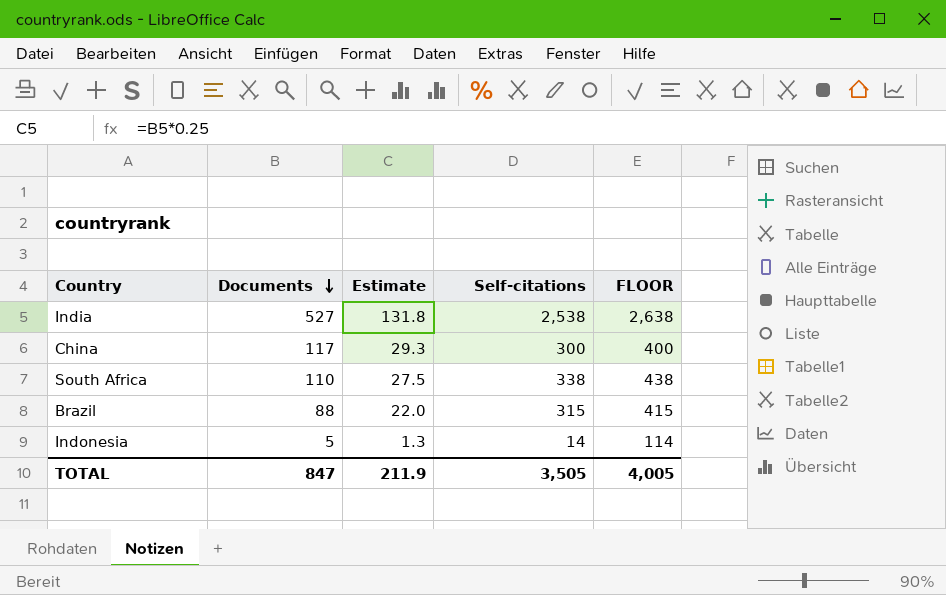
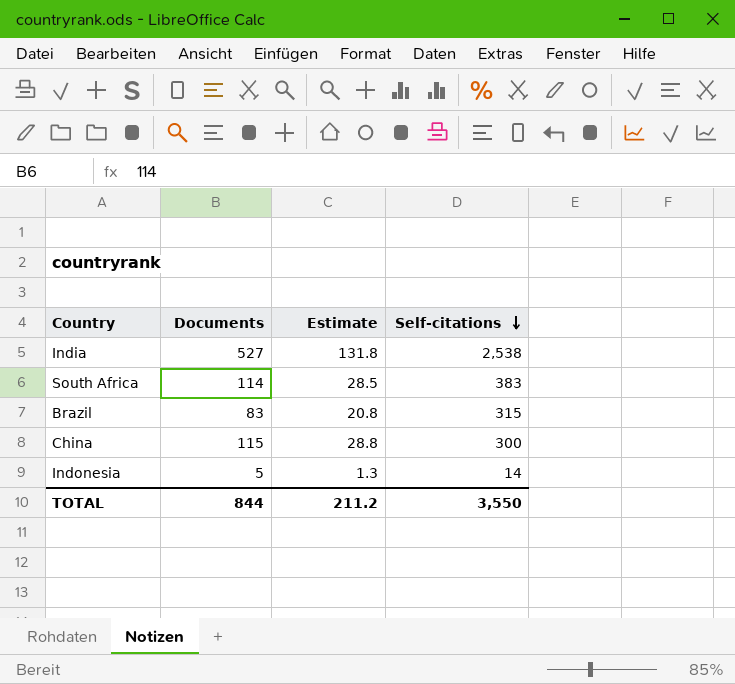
row order: Documents descending -> Self-citations descending
column FLOOR | formula: [Self-citations] + 100 -> none
South Africa | Documents: 110 -> 114
South Africa | Estimate: 27.5 -> 28.5
South Africa | Self-citations: 338 -> 383
Brazil | Documents: 88 -> 83
Brazil | Estimate: 22.0 -> 20.8
China | Documents: 117 -> 115
China | Estimate: 29.3 -> 28.8
TOTAL | Documents: 847 -> 844
TOTAL | Estimate: 211.9 -> 211.2
TOTAL | Self-citations: 3,505 -> 3,550

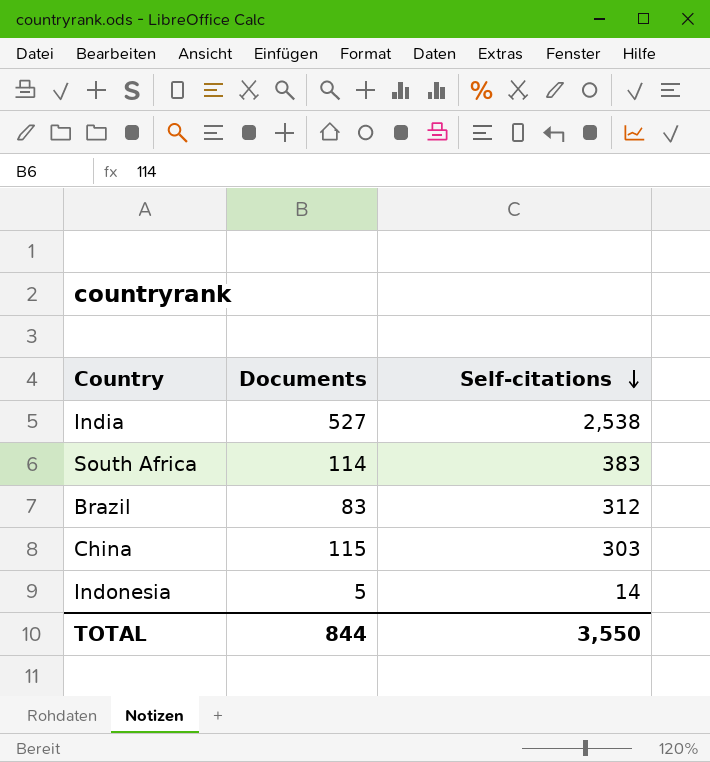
column Estimate | formula: [Documents] * 0.25 -> none
Brazil | Self-citations: 315 -> 312
China | Self-citations: 300 -> 303

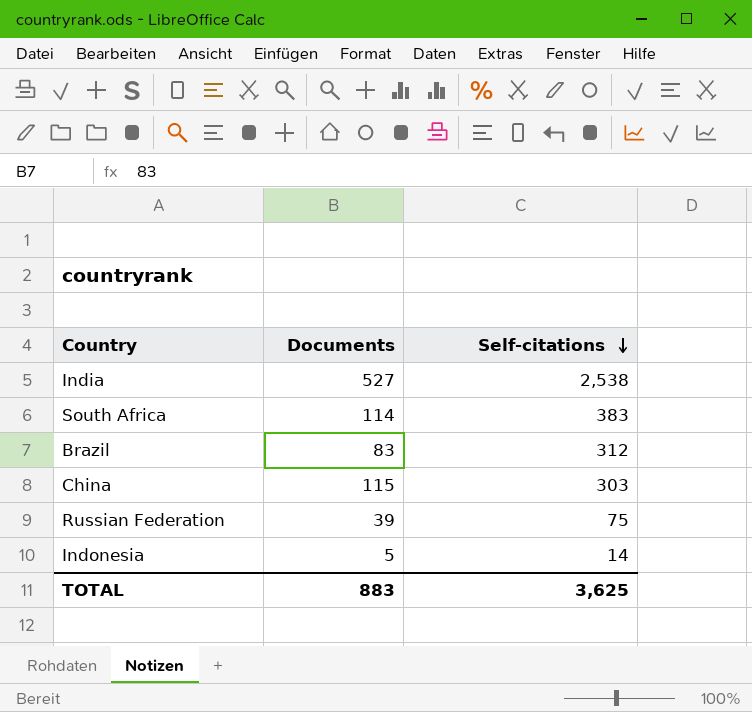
row Russian Federation: none -> 39 | 75
TOTAL | Documents: 844 -> 883
TOTAL | Self-citations: 3,550 -> 3,625

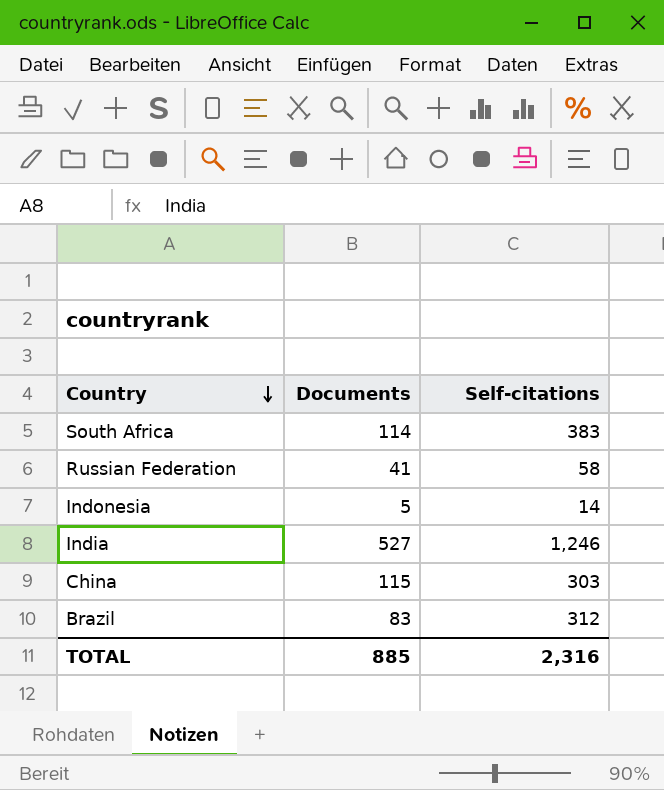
row order: Self-citations descending -> Country descending
Russian Federation | Documents: 39 -> 41
Russian Federation | Self-citations: 75 -> 58
India | Self-citations: 2,538 -> 1,246
TOTAL | Documents: 883 -> 885
TOTAL | Self-citations: 3,625 -> 2,316

